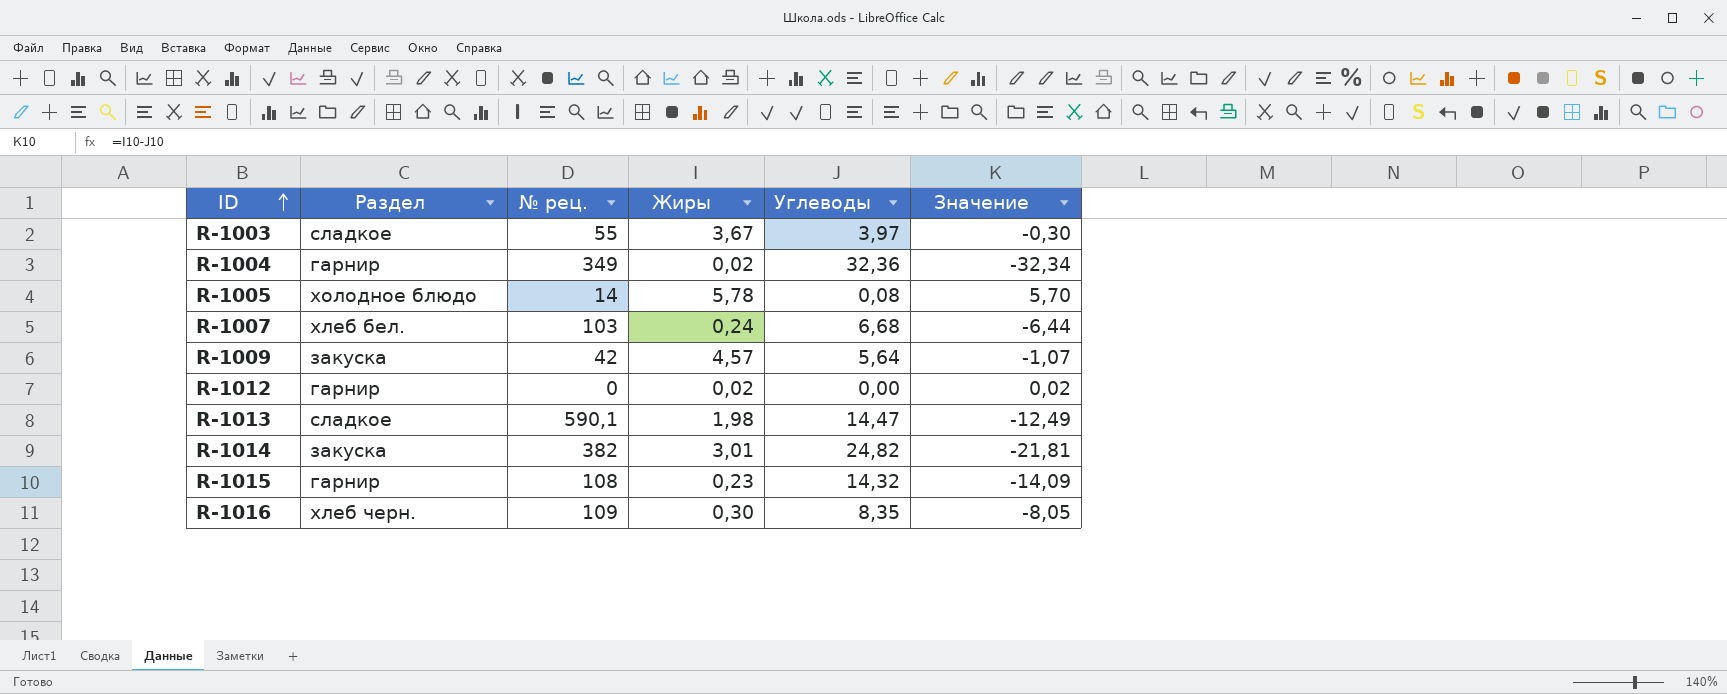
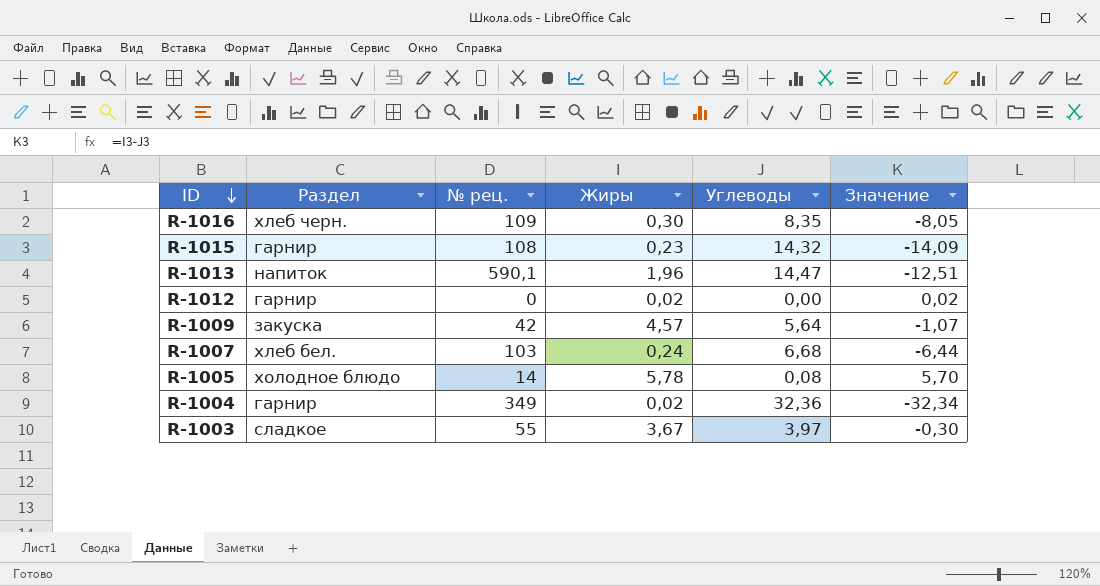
row order: ID ascending -> ID descending
row R-1014: закуска | 382 | 3,01 | 24,82 | -21,81 -> none
R-1013 | Раздел: сладкое -> напиток
R-1013 | Жиры: 1,98 -> 1,96
R-1013 | Значение: -12,49 -> -12,51

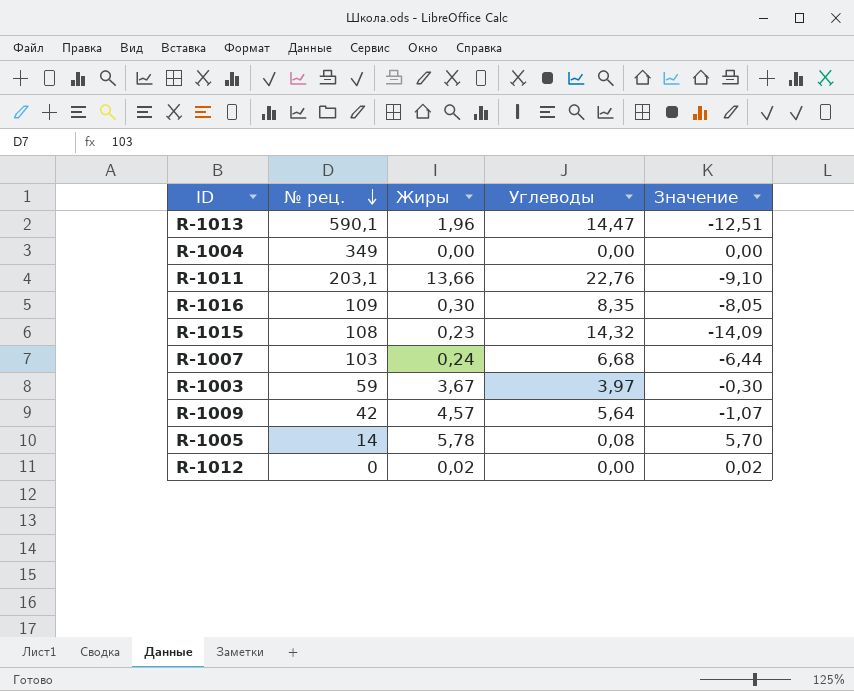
row order: ID descending -> № рец. descending
column Раздел | position: 2 -> none
R-1004 | Жиры: 0,02 -> 0,00
R-1004 | Углеводы: 32,36 -> 0,00
R-1004 | Значение: -32,34 -> 0,00
row R-1011: none -> 203,1 | 13,66 | 22,76 | -9,10
R-1003 | № рец.: 55 -> 59

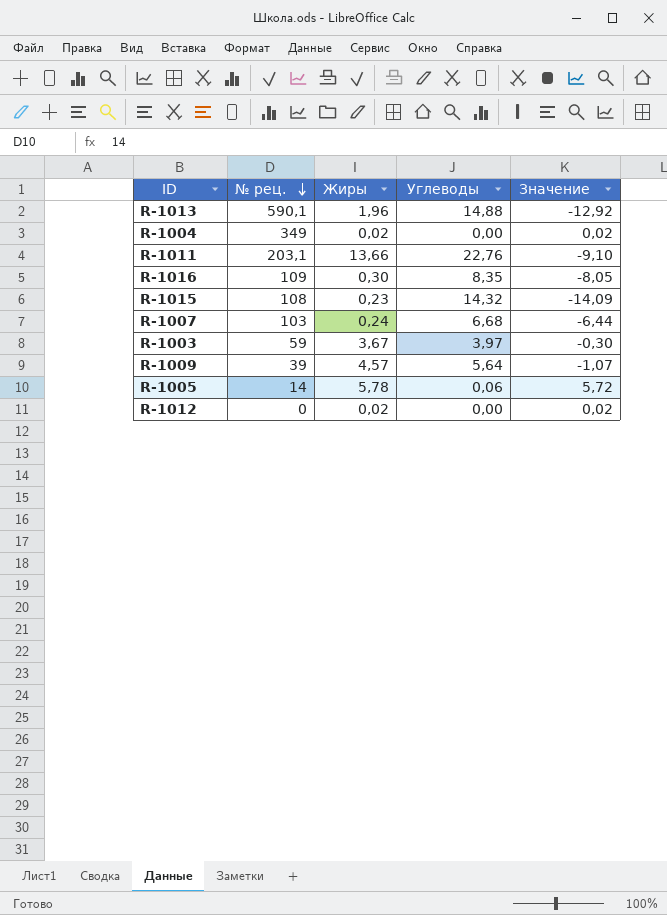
R-1013 | Углеводы: 14,47 -> 14,88
R-1013 | Значение: -12,51 -> -12,92
R-1004 | Жиры: 0,00 -> 0,02
R-1004 | Значение: 0,00 -> 0,02
R-1009 | № рец.: 42 -> 39
R-1005 | Углеводы: 0,08 -> 0,06
R-1005 | Значение: 5,70 -> 5,72

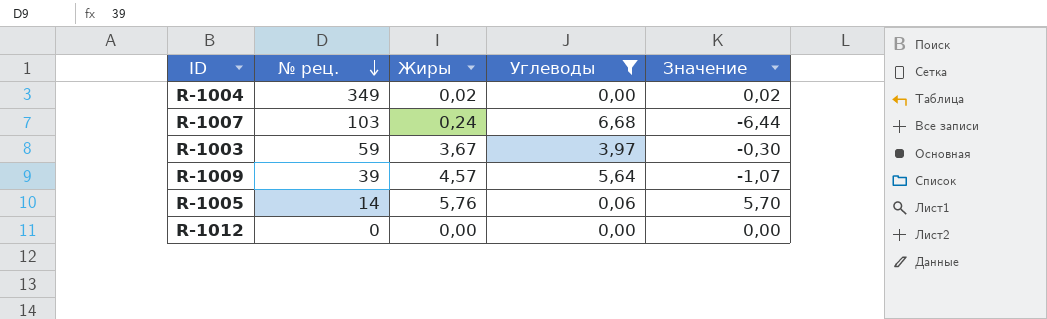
filter: none -> Углеводы <= 6,68
R-1005 | Жиры: 5,78 -> 5,76
R-1005 | Значение: 5,72 -> 5,70
R-1012 | Жиры: 0,02 -> 0,00
R-1012 | Значение: 0,02 -> 0,00

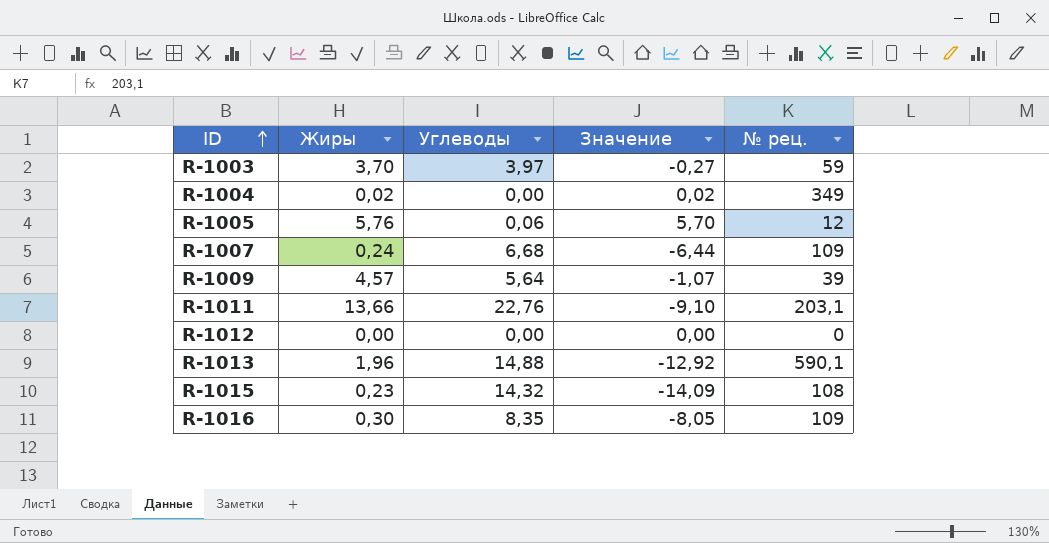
filter: Углеводы <= 6,68 -> none
row order: № рец. descending -> ID ascending
column № рец. | position: 2 -> 5
R-1003 | Жиры: 3,67 -> 3,70
R-1003 | Значение: -0,30 -> -0,27
R-1005 | № рец.: 14 -> 12
R-1007 | № рец.: 103 -> 109

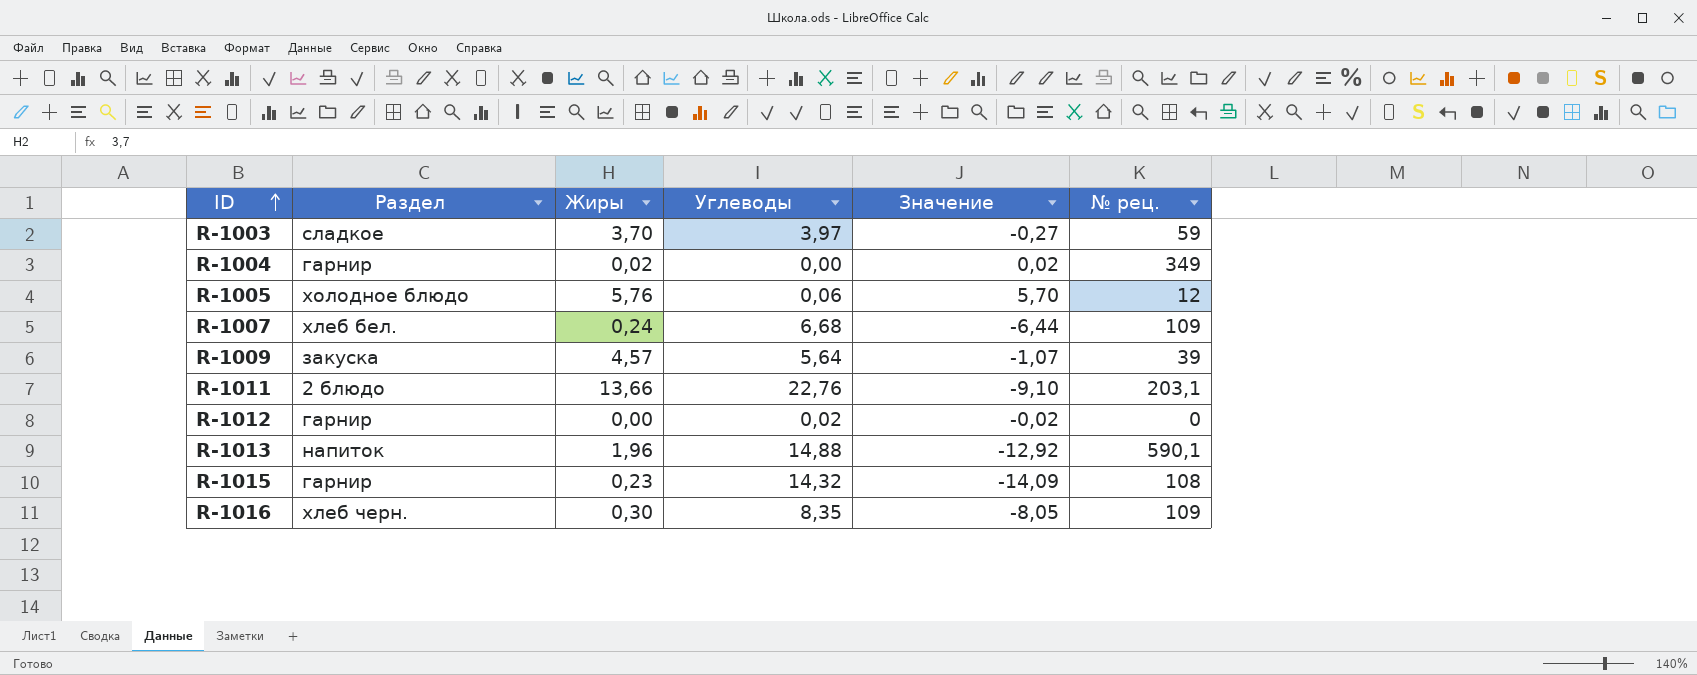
column Раздел | position: none -> 2
R-1012 | Углеводы: 0,00 -> 0,02
R-1012 | Значение: 0,00 -> -0,02

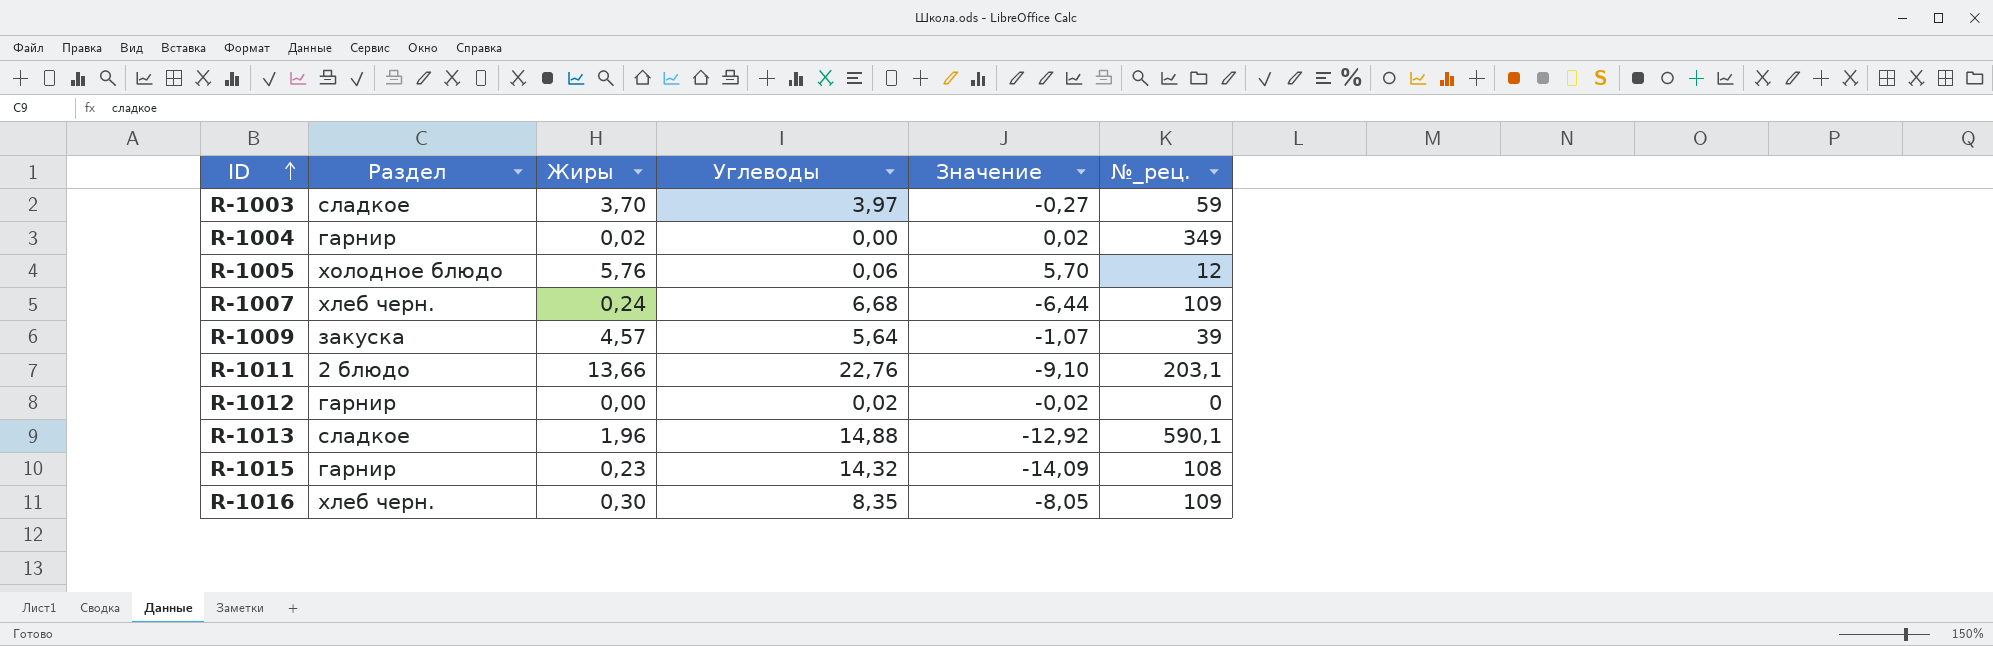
column name: № рец. -> №_рец.
R-1007 | Раздел: хлеб бел. -> хлеб черн.
R-1013 | Раздел: напиток -> сладкое

